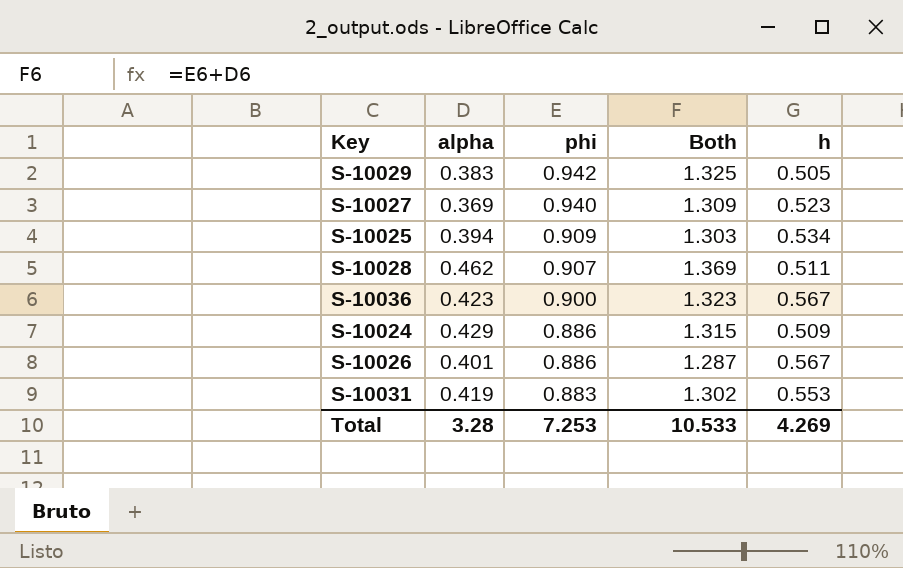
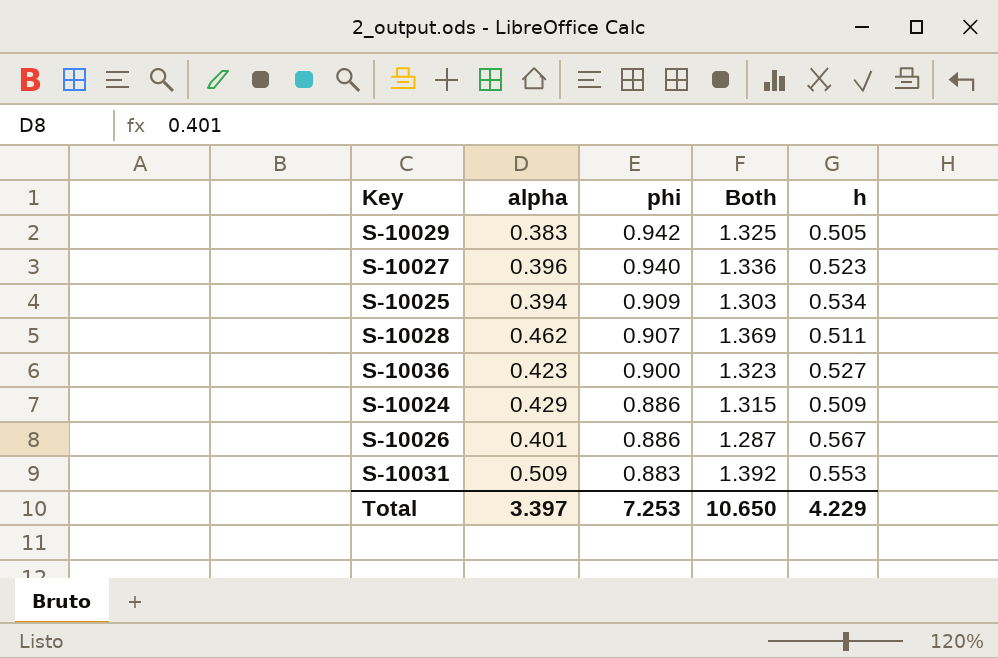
S-10027 | alpha: 0.369 -> 0.396
S-10027 | Both: 1.309 -> 1.336
S-10036 | h: 0.567 -> 0.527
S-10031 | alpha: 0.419 -> 0.509
S-10031 | Both: 1.302 -> 1.392
Total | alpha: 3.28 -> 3.397
Total | Both: 10.533 -> 10.650
Total | h: 4.269 -> 4.229

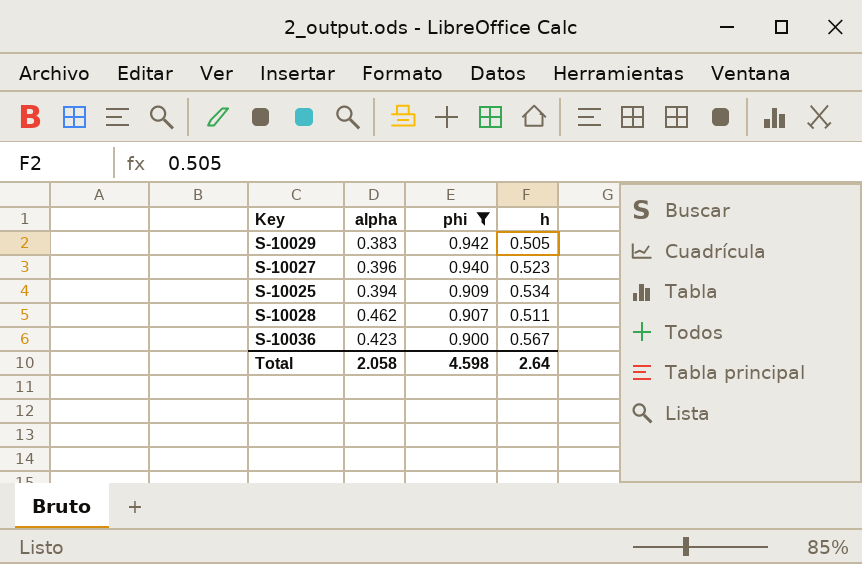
filter: none -> phi >= 0.900
column Both | formula: [alpha] + [phi] -> none
S-10036 | h: 0.527 -> 0.567
Total | alpha: 3.397 -> 2.058
Total | phi: 7.253 -> 4.598
Total | h: 4.229 -> 2.64

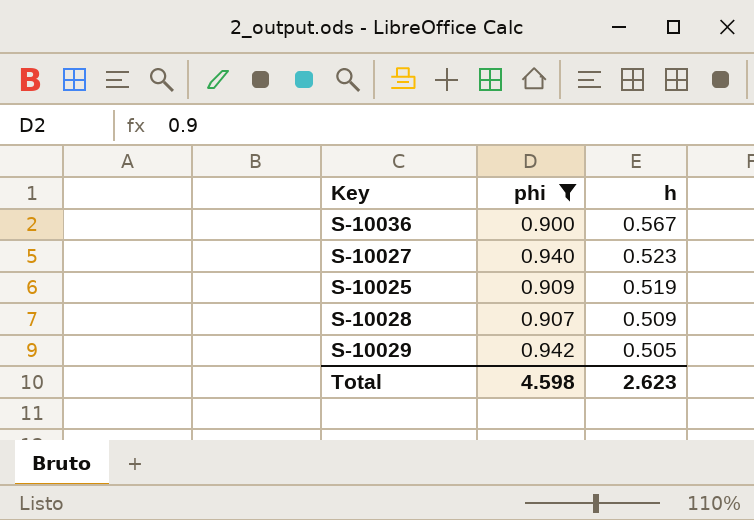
row order: phi descending -> h descending
column alpha | position: 2 -> none
S-10025 | h: 0.534 -> 0.519
S-10028 | h: 0.511 -> 0.509
Total | h: 2.64 -> 2.623

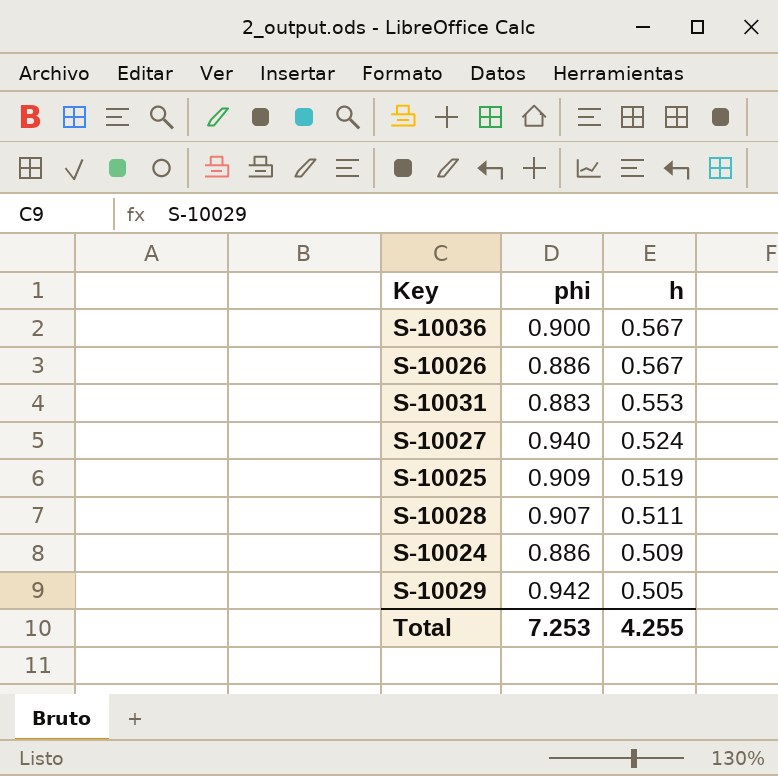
filter: phi >= 0.900 -> none
S-10027 | h: 0.523 -> 0.524
S-10028 | h: 0.509 -> 0.511
Total | phi: 4.598 -> 7.253
Total | h: 2.623 -> 4.255

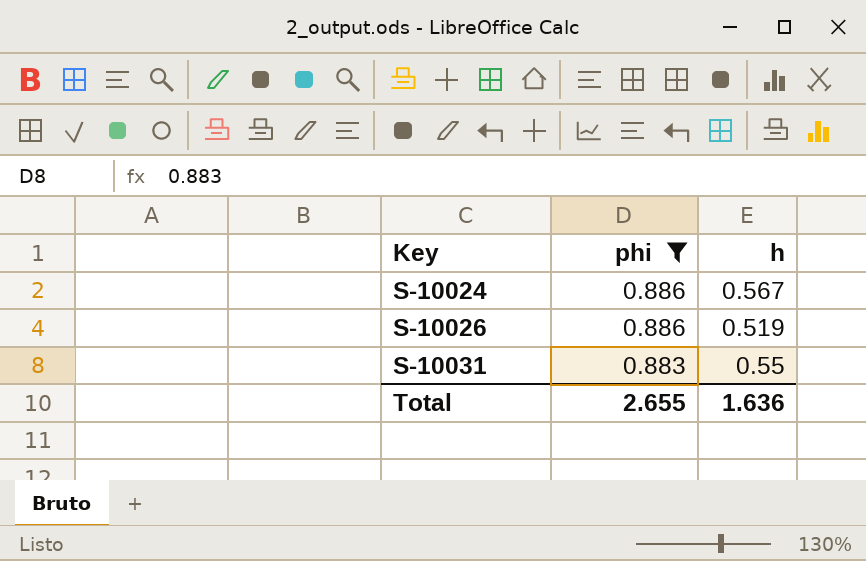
filter: none -> phi <= 0.886
row order: h descending -> Key ascending
S-10024 | h: 0.509 -> 0.567
S-10026 | h: 0.567 -> 0.519
S-10031 | h: 0.553 -> 0.55
Total | phi: 7.253 -> 2.655
Total | h: 4.255 -> 1.636

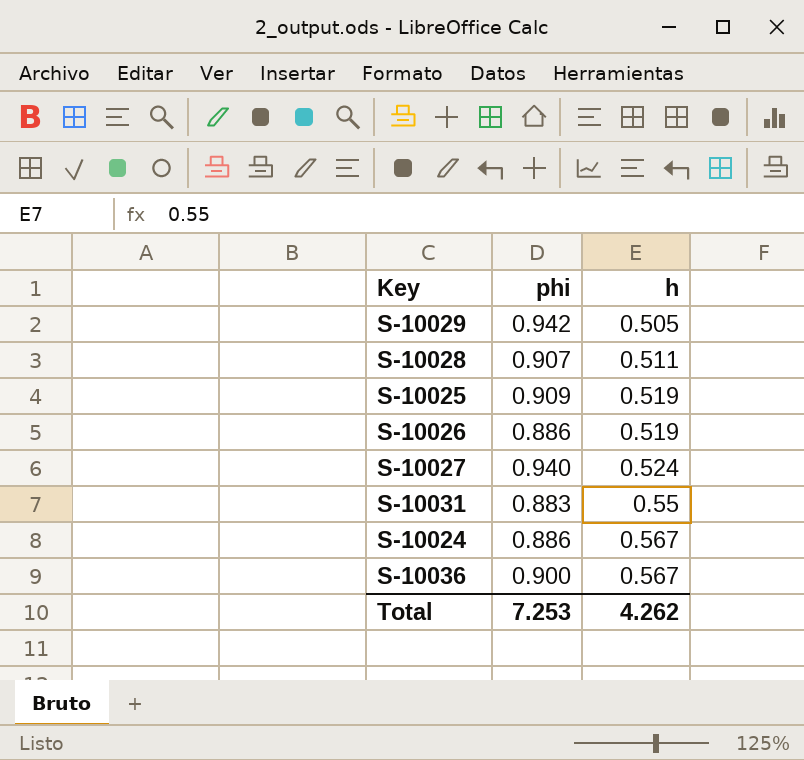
filter: phi <= 0.886 -> none
row order: Key ascending -> h ascending
Total | phi: 2.655 -> 7.253
Total | h: 1.636 -> 4.262

